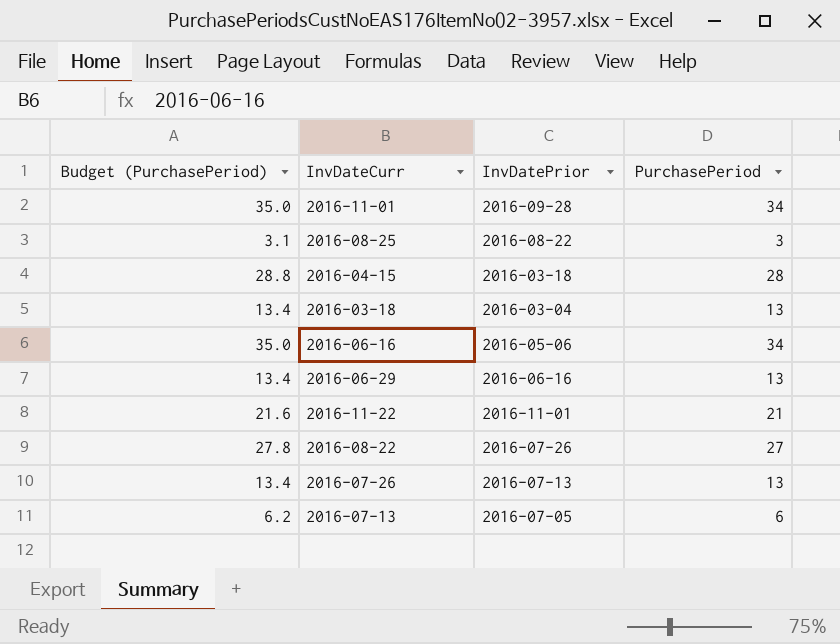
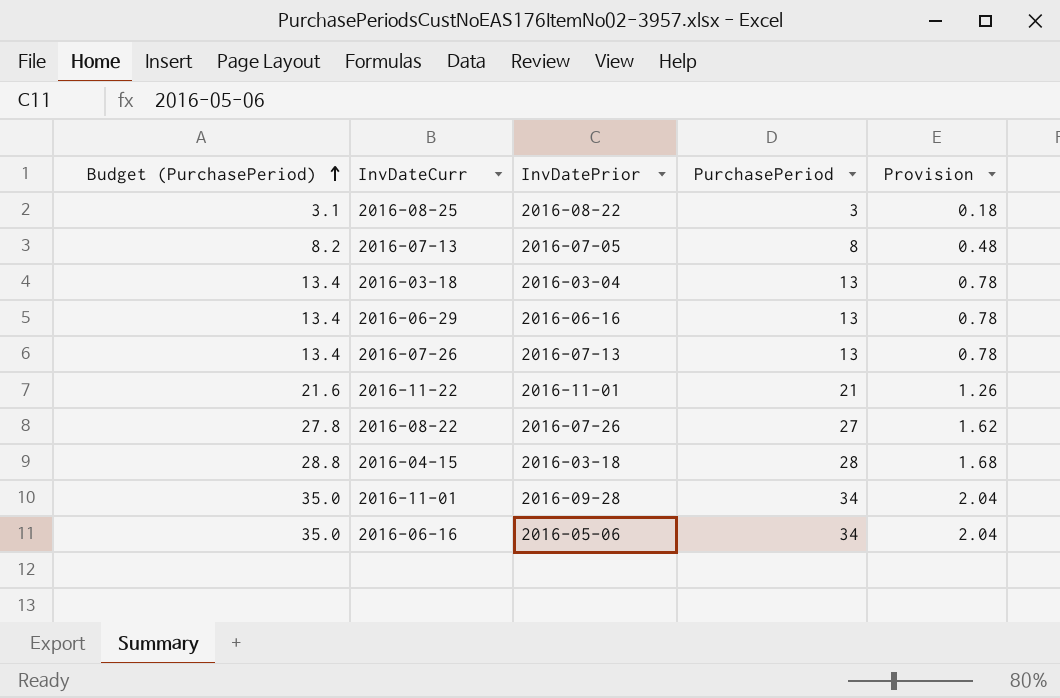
row order: none -> Budget (PurchasePeriod) ascending
column Provision | formula: none -> [PurchasePeriod] * 0.06
2016-07-13 | Budget (PurchasePeriod): 6.2 -> 8.2
2016-07-13 | PurchasePeriod: 6 -> 8

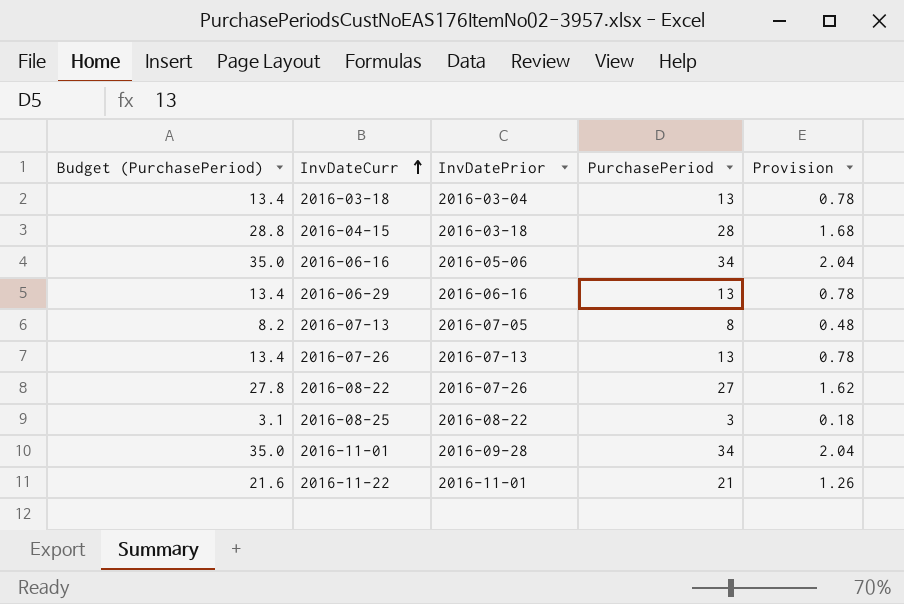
row order: Budget (PurchasePeriod) ascending -> InvDateCurr ascending

